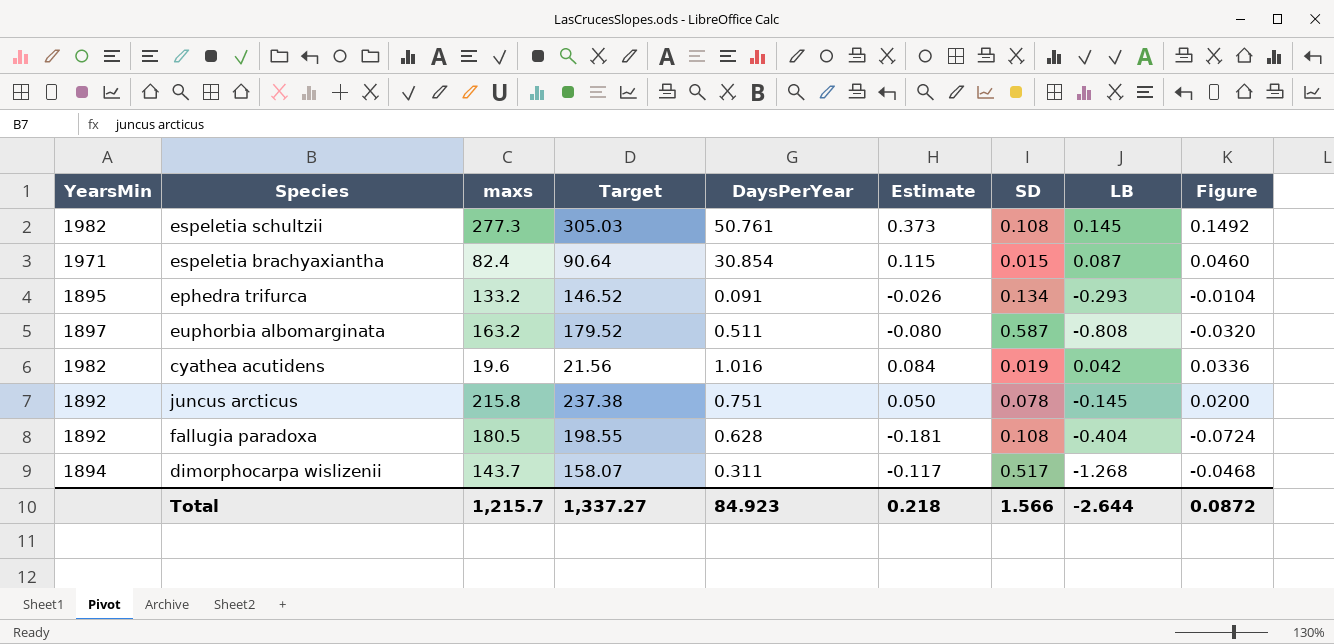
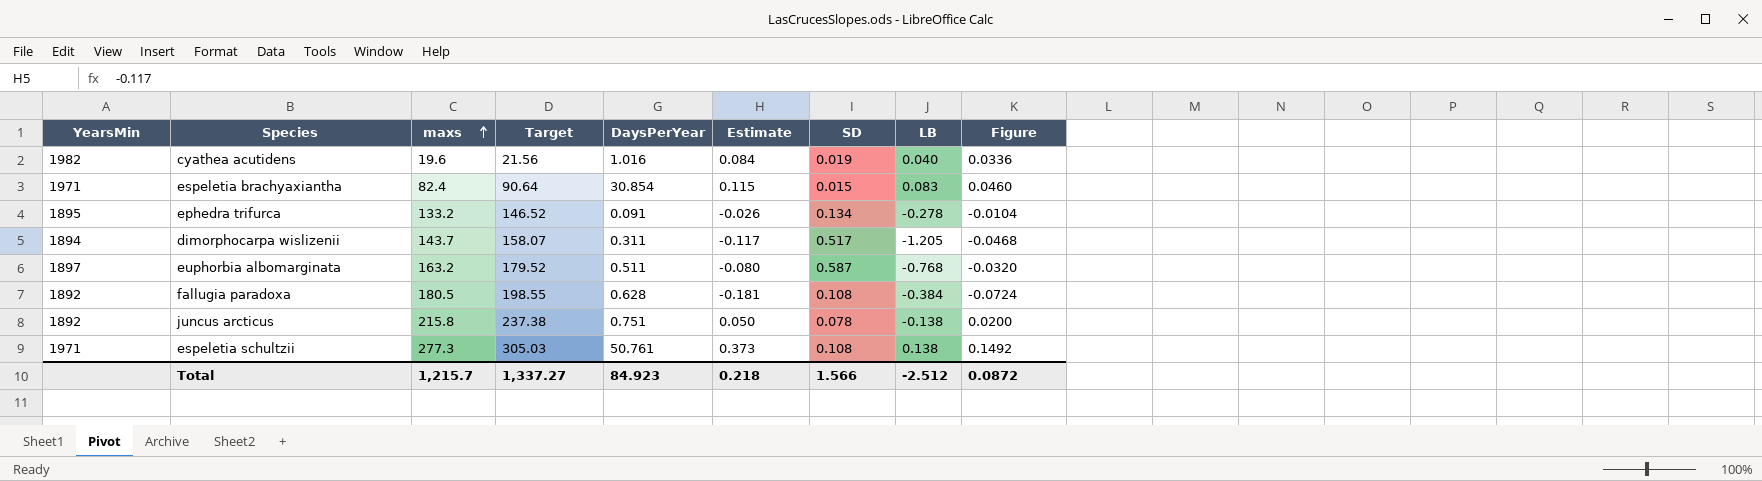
row order: none -> maxs ascending
cyathea acutidens | LB: 0.042 -> 0.040
espeletia brachyaxiantha | LB: 0.087 -> 0.083
ephedra trifurca | LB: -0.293 -> -0.278
dimorphocarpa wislizenii | LB: -1.268 -> -1.205
euphorbia albomarginata | LB: -0.808 -> -0.768
fallugia paradoxa | LB: -0.404 -> -0.384
juncus arcticus | LB: -0.145 -> -0.138
espeletia schultzii | YearsMin: 1982 -> 1971
espeletia schultzii | LB: 0.145 -> 0.138
Total | LB: -2.644 -> -2.512

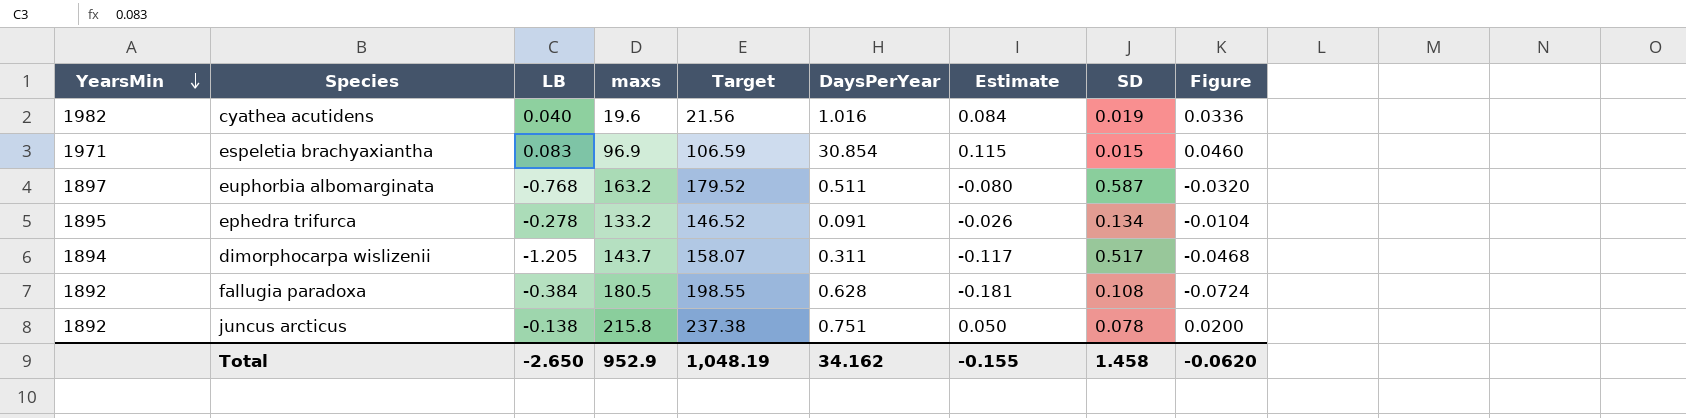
row order: maxs ascending -> YearsMin descending
column LB | position: 8 -> 3
row espeletia schultzii: 1971 | 277.3 | 305.03 | 50.761 | 0.373 | 0.108 | 0.138 | 0.1492 -> none
espeletia brachyaxiantha | maxs: 82.4 -> 96.9
espeletia brachyaxiantha | Target: 90.64 -> 106.59
Total | LB: -2.512 -> -2.650
Total | maxs: 1,215.7 -> 952.9
Total | Target: 1,337.27 -> 1,048.19
Total | DaysPerYear: 84.923 -> 34.162
Total | Estimate: 0.218 -> -0.155
Total | SD: 1.566 -> 1.458
Total | Figure: 0.0872 -> -0.0620

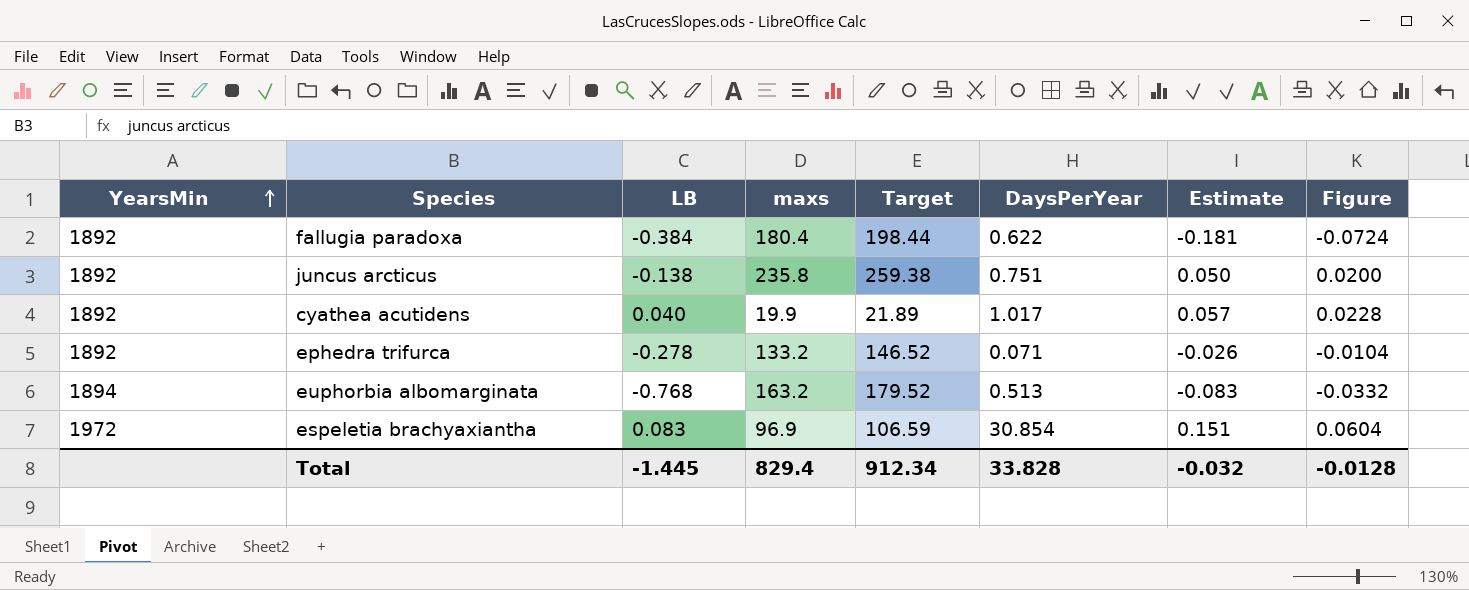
row order: YearsMin descending -> YearsMin ascending
column SD | position: 8 -> none
row dimorphocarpa wislizenii: 1894 | -1.205 | 143.7 | 158.07 | 0.311 | -0.117 | 0.517 | -0.0468 -> none
fallugia paradoxa | maxs: 180.5 -> 180.4
fallugia paradoxa | Target: 198.55 -> 198.44
fallugia paradoxa | DaysPerYear: 0.628 -> 0.622
juncus arcticus | maxs: 215.8 -> 235.8
juncus arcticus | Target: 237.38 -> 259.38
cyathea acutidens | YearsMin: 1982 -> 1892
cyathea acutidens | maxs: 19.6 -> 19.9
cyathea acutidens | Target: 21.56 -> 21.89
cyathea acutidens | DaysPerYear: 1.016 -> 1.017
cyathea acutidens | Estimate: 0.084 -> 0.057
cyathea acutidens | Figure: 0.0336 -> 0.0228
ephedra trifurca | YearsMin: 1895 -> 1892
ephedra trifurca | DaysPerYear: 0.091 -> 0.071
euphorbia albomarginata | YearsMin: 1897 -> 1894
euphorbia albomarginata | DaysPerYear: 0.511 -> 0.513
euphorbia albomarginata | Estimate: -0.080 -> -0.083
euphorbia albomarginata | Figure: -0.0320 -> -0.0332
espeletia brachyaxiantha | YearsMin: 1971 -> 1972
espeletia brachyaxiantha | Estimate: 0.115 -> 0.151
espeletia brachyaxiantha | Figure: 0.0460 -> 0.0604
Total | LB: -2.650 -> -1.445
Total | maxs: 952.9 -> 829.4
Total | Target: 1,048.19 -> 912.34
Total | DaysPerYear: 34.162 -> 33.828
Total | Estimate: -0.155 -> -0.032
Total | Figure: -0.0620 -> -0.0128

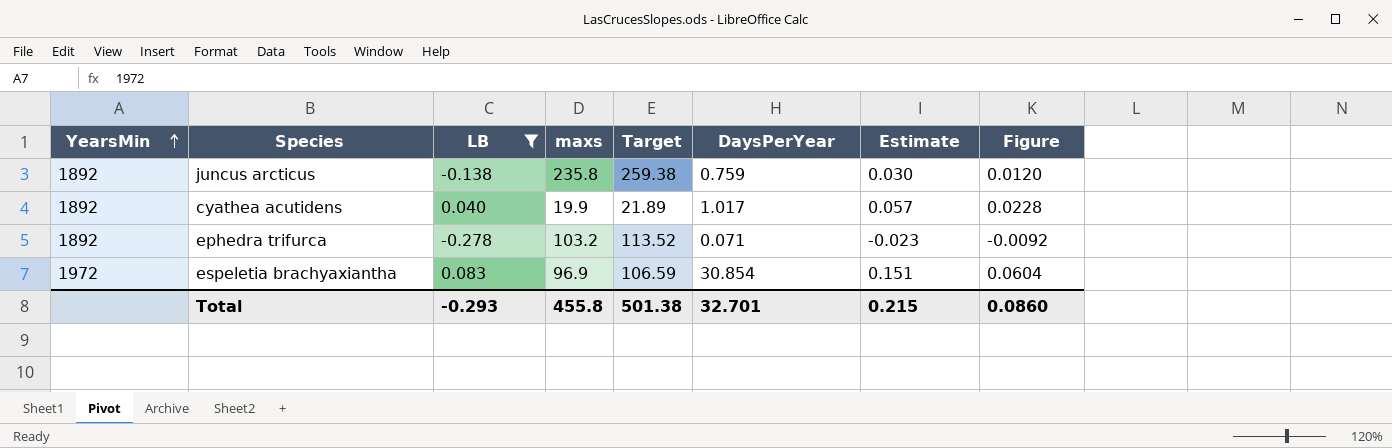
filter: none -> LB >= -0.278
juncus arcticus | DaysPerYear: 0.751 -> 0.759
juncus arcticus | Estimate: 0.050 -> 0.030
juncus arcticus | Figure: 0.0200 -> 0.0120
ephedra trifurca | maxs: 133.2 -> 103.2
ephedra trifurca | Target: 146.52 -> 113.52
ephedra trifurca | Estimate: -0.026 -> -0.023
ephedra trifurca | Figure: -0.0104 -> -0.0092
Total | LB: -1.445 -> -0.293
Total | maxs: 829.4 -> 455.8
Total | Target: 912.34 -> 501.38
Total | DaysPerYear: 33.828 -> 32.701
Total | Estimate: -0.032 -> 0.215
Total | Figure: -0.0128 -> 0.0860

